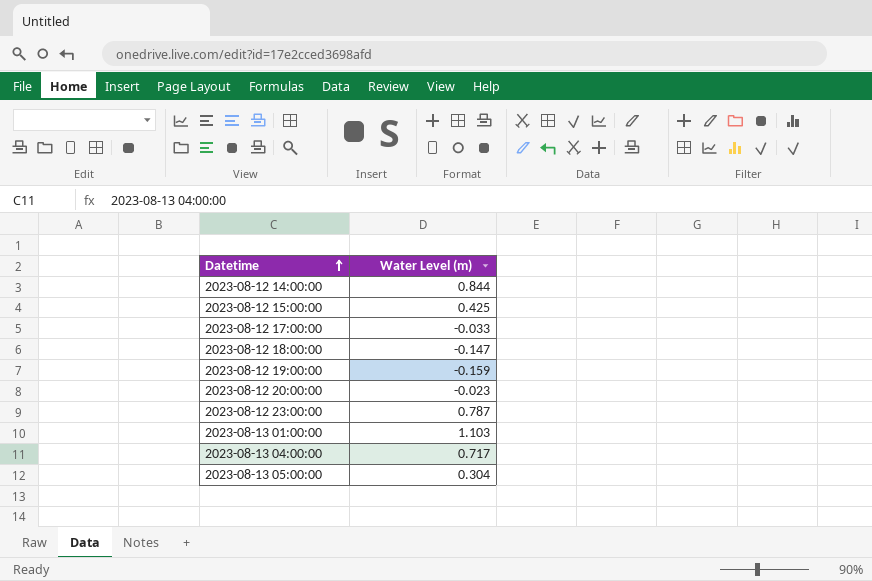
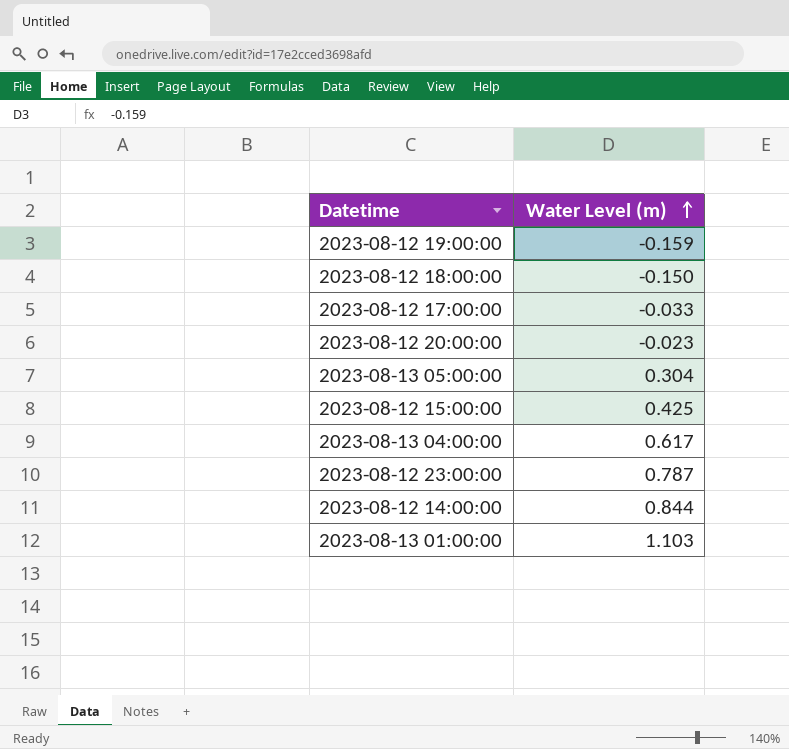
row order: Datetime ascending -> Water Level (m) ascending
2023-08-12 18:00:00 | Water Level (m): -0.147 -> -0.150
2023-08-13 04:00:00 | Water Level (m): 0.717 -> 0.617

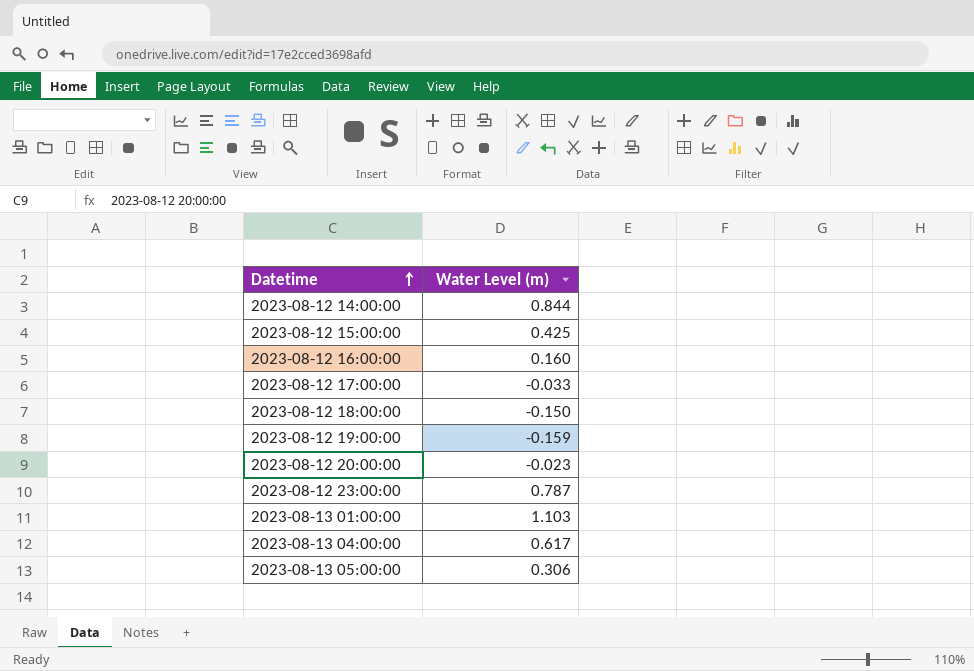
row order: Water Level (m) ascending -> Datetime ascending
row 2023-08-12 16:00:00: none -> 0.160
2023-08-13 05:00:00 | Water Level (m): 0.304 -> 0.306

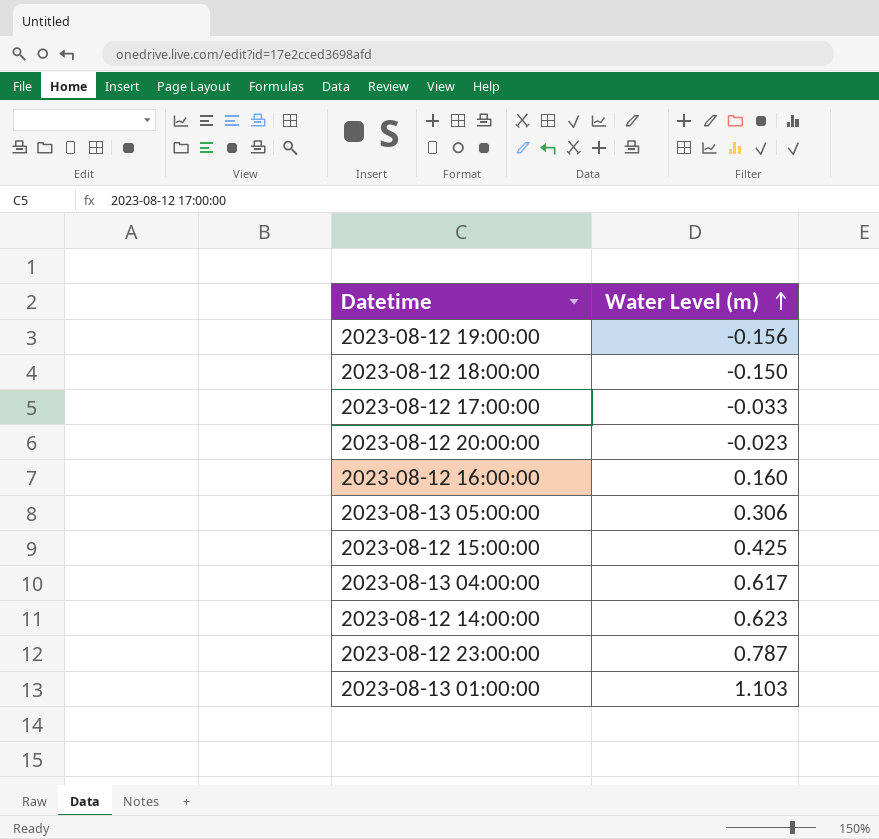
row order: Datetime ascending -> Water Level (m) ascending
2023-08-12 19:00:00 | Water Level (m): -0.159 -> -0.156
2023-08-12 14:00:00 | Water Level (m): 0.844 -> 0.623

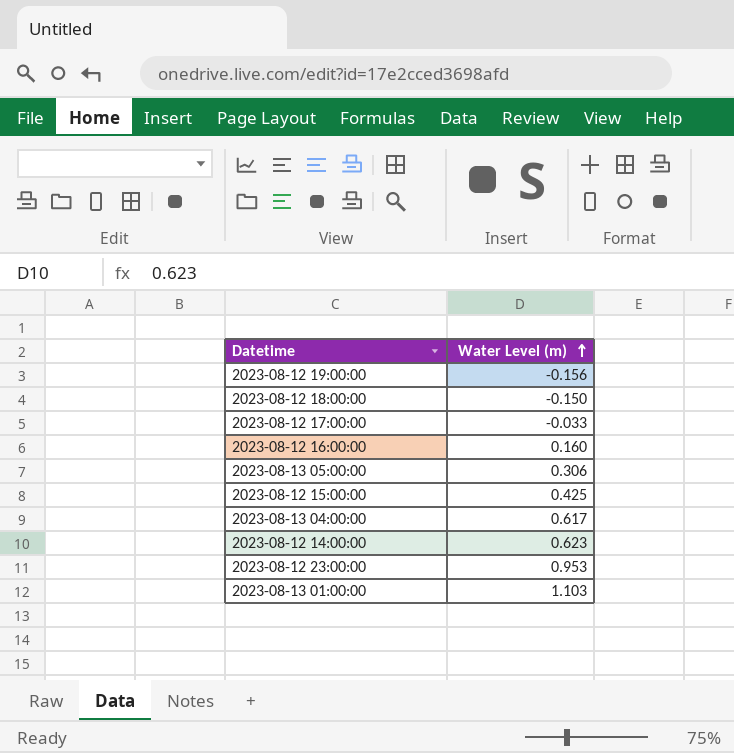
row 2023-08-12 20:00:00: -0.023 -> none
2023-08-12 23:00:00 | Water Level (m): 0.787 -> 0.953

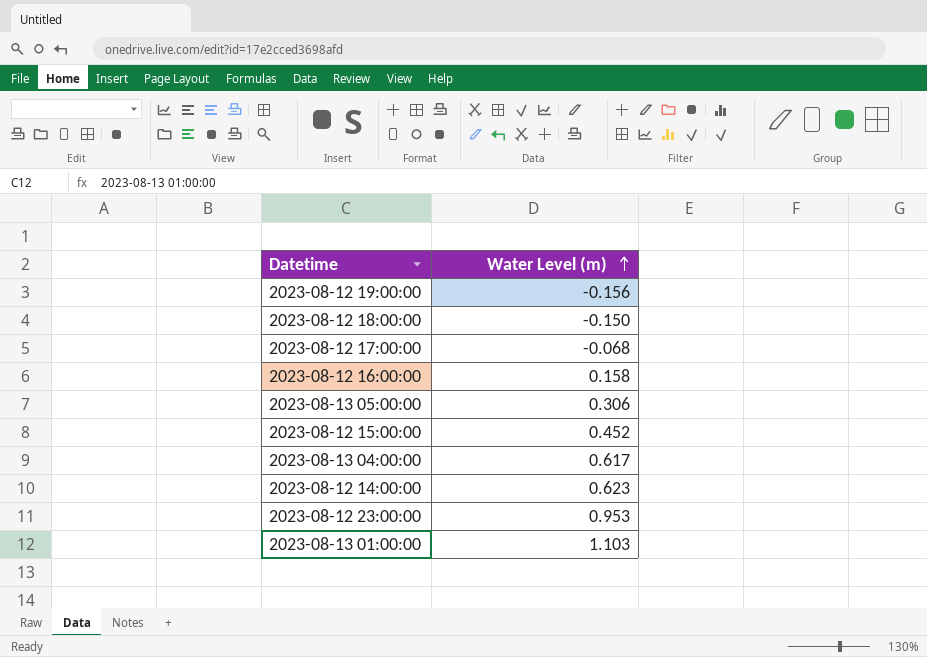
2023-08-12 17:00:00 | Water Level (m): -0.033 -> -0.068
2023-08-12 16:00:00 | Water Level (m): 0.160 -> 0.158
2023-08-12 15:00:00 | Water Level (m): 0.425 -> 0.452

